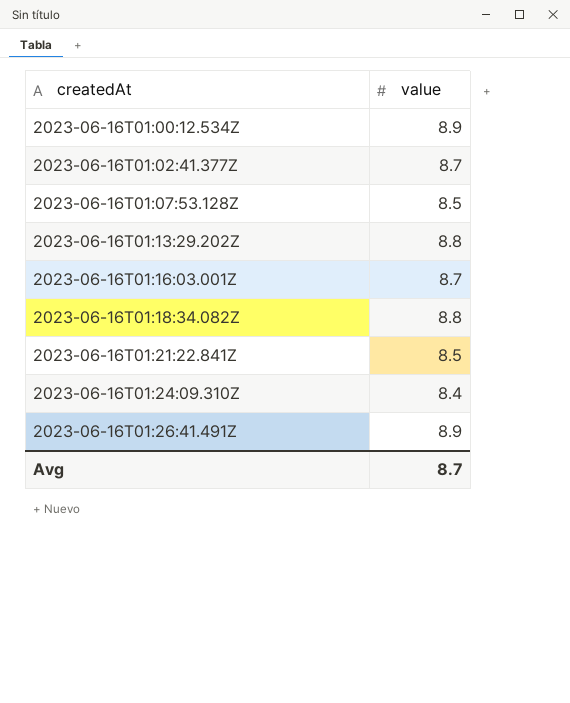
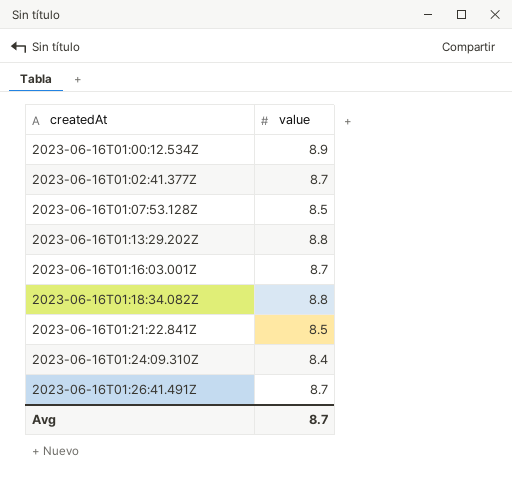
2023-06-16T01:26:41.491Z | value: 8.9 -> 8.7

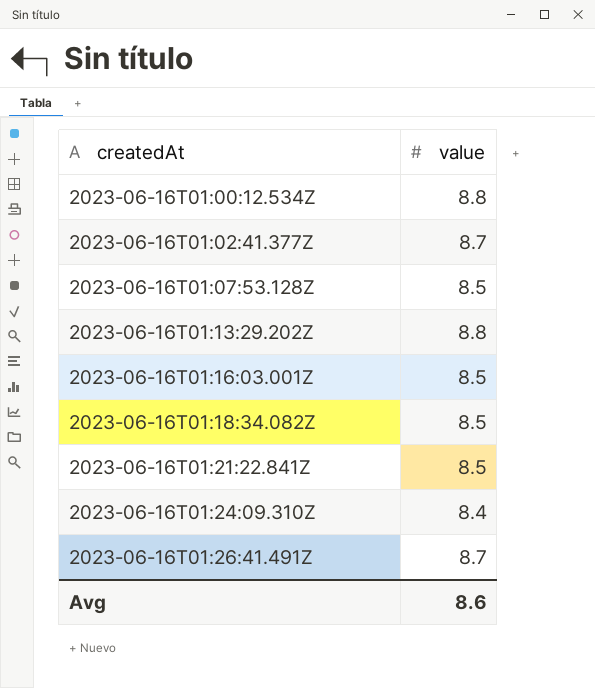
2023-06-16T01:00:12.534Z | value: 8.9 -> 8.8
2023-06-16T01:16:03.001Z | value: 8.7 -> 8.5
2023-06-16T01:18:34.082Z | value: 8.8 -> 8.5
Avg | value: 8.7 -> 8.6

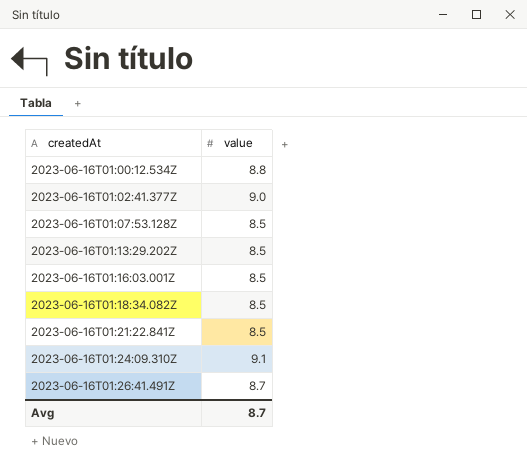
2023-06-16T01:02:41.377Z | value: 8.7 -> 9.0
2023-06-16T01:13:29.202Z | value: 8.8 -> 8.5
2023-06-16T01:24:09.310Z | value: 8.4 -> 9.1
Avg | value: 8.6 -> 8.7

